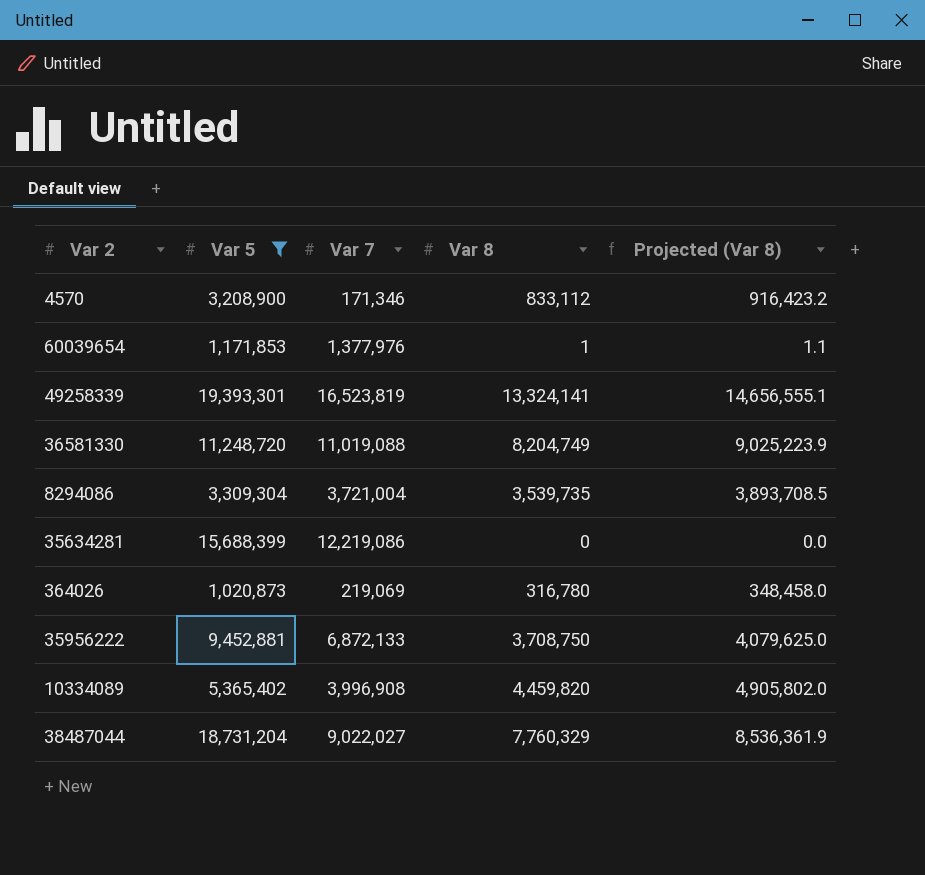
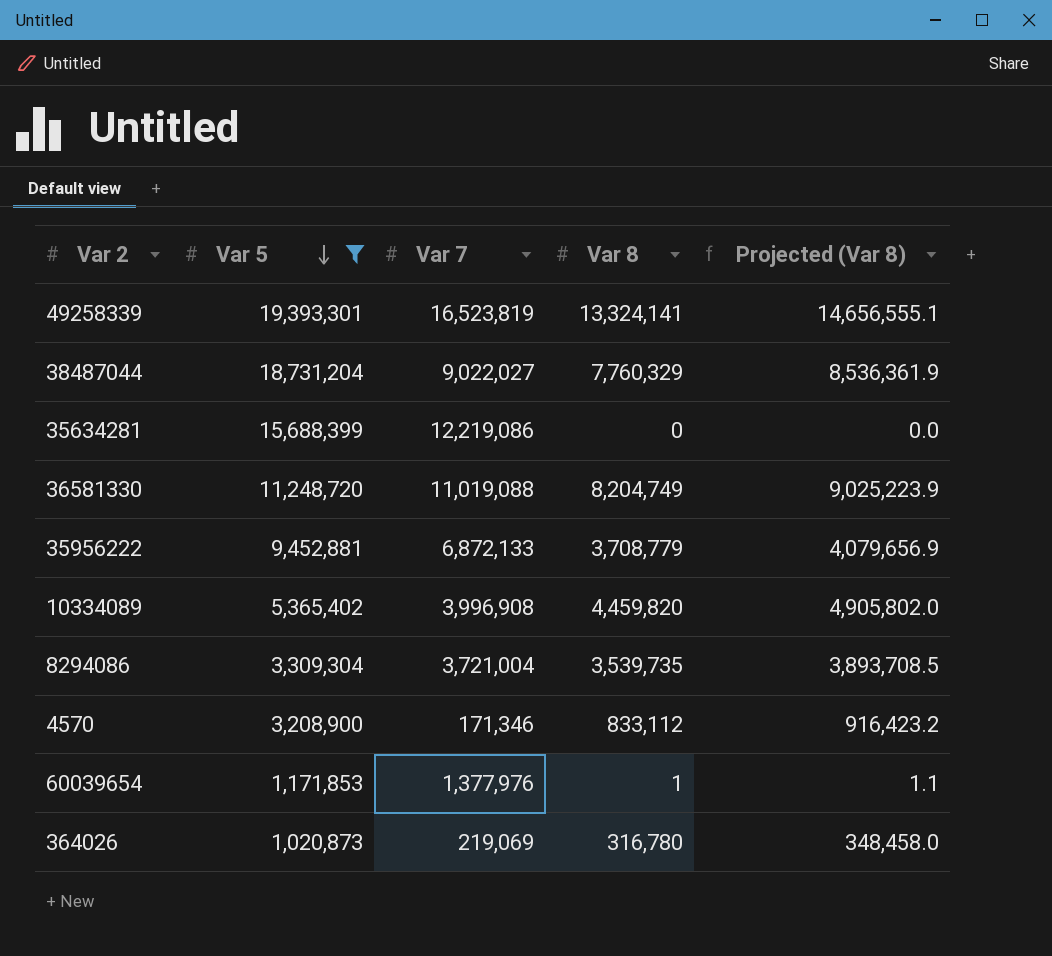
row order: none -> Var 5 descending
35956222 | Var 8: 3,708,750 -> 3,708,779
35956222 | Projected (Var 8): 4,079,625.0 -> 4,079,656.9

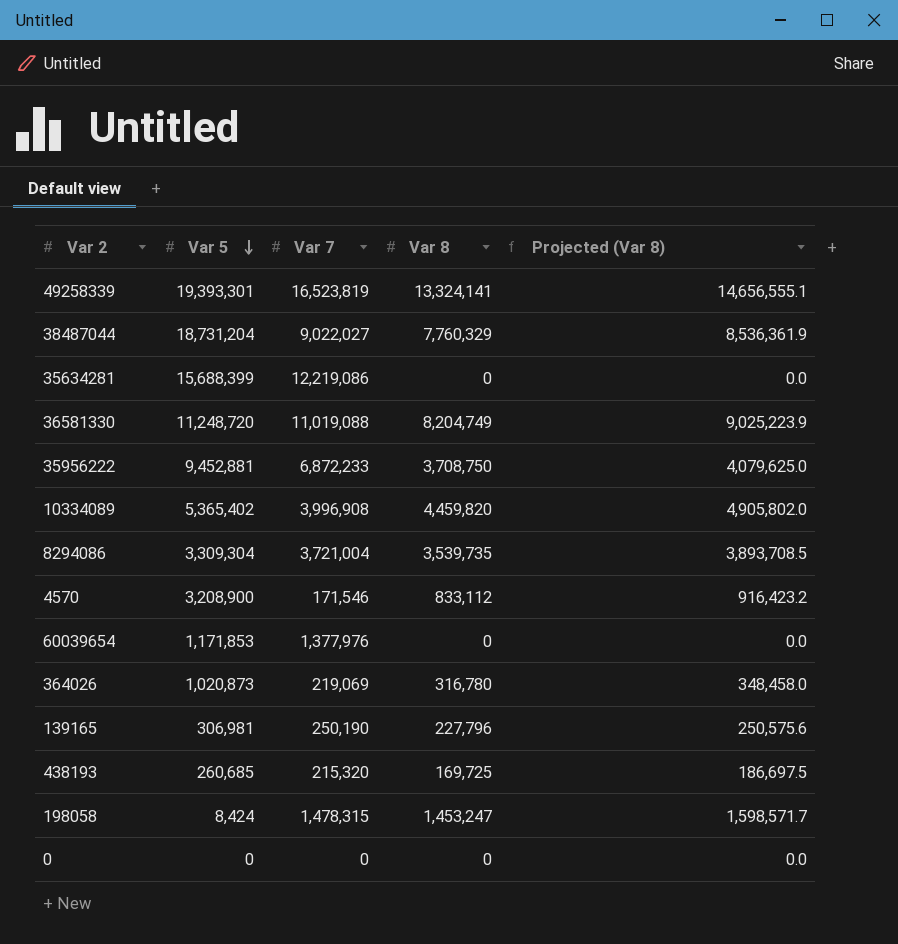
filter: Var 5 >= 1,020,873 -> none
35956222 | Var 7: 6,872,133 -> 6,872,233
35956222 | Var 8: 3,708,779 -> 3,708,750
35956222 | Projected (Var 8): 4,079,656.9 -> 4,079,625.0
4570 | Var 7: 171,346 -> 171,546
60039654 | Var 8: 1 -> 0
60039654 | Projected (Var 8): 1.1 -> 0.0

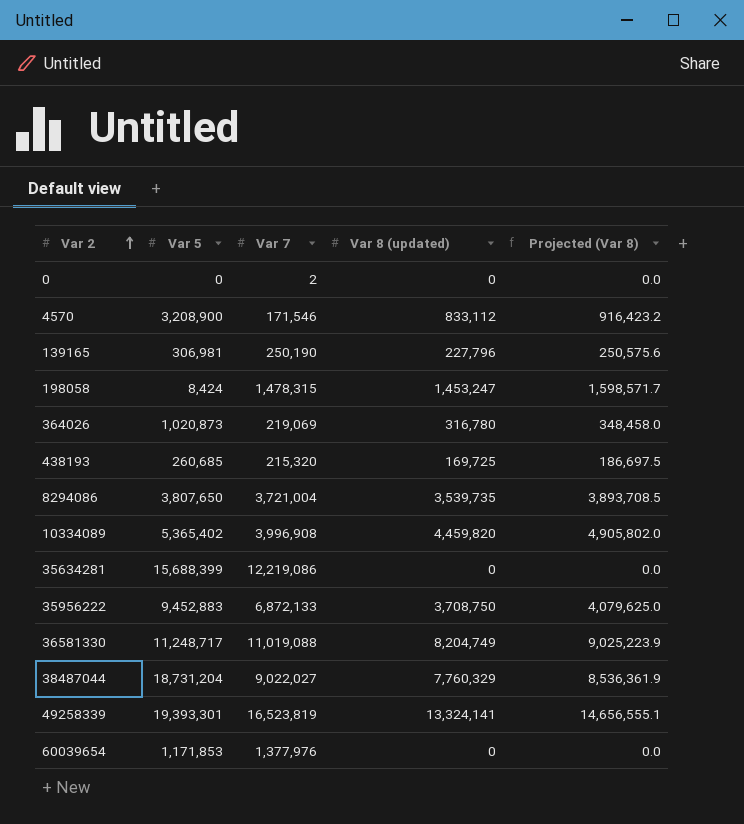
row order: Var 5 descending -> Var 2 ascending
column name: Var 8 -> Var 8 (updated)
0 | Var 7: 0 -> 2
8294086 | Var 5: 3,309,304 -> 3,807,650
35956222 | Var 5: 9,452,881 -> 9,452,883
35956222 | Var 7: 6,872,233 -> 6,872,133
36581330 | Var 5: 11,248,720 -> 11,248,717

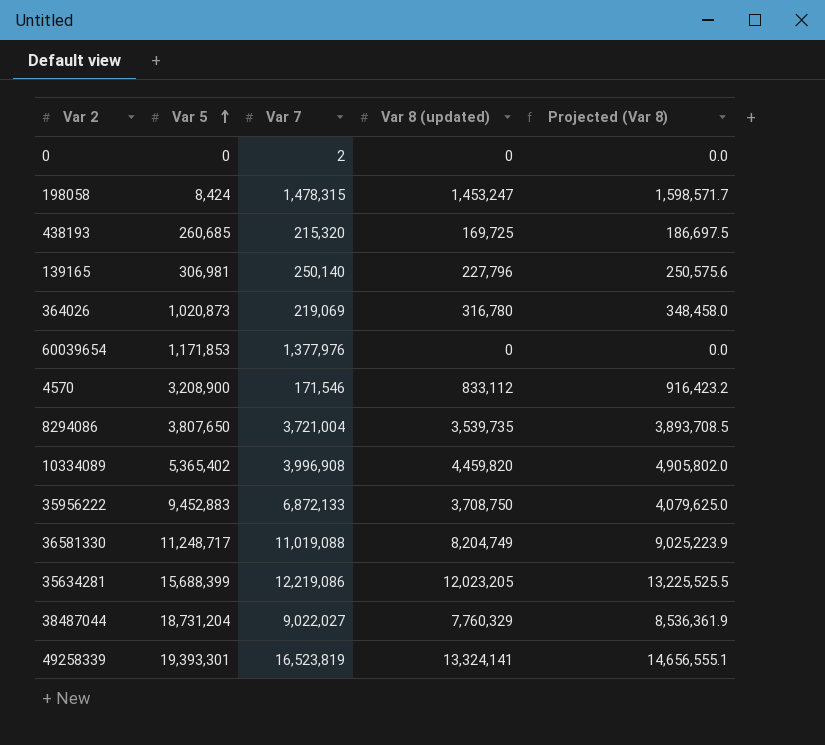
row order: Var 2 ascending -> Var 5 ascending
139165 | Var 7: 250,190 -> 250,140
35634281 | Var 8 (updated): 0 -> 12,023,205
35634281 | Projected (Var 8): 0.0 -> 13,225,525.5

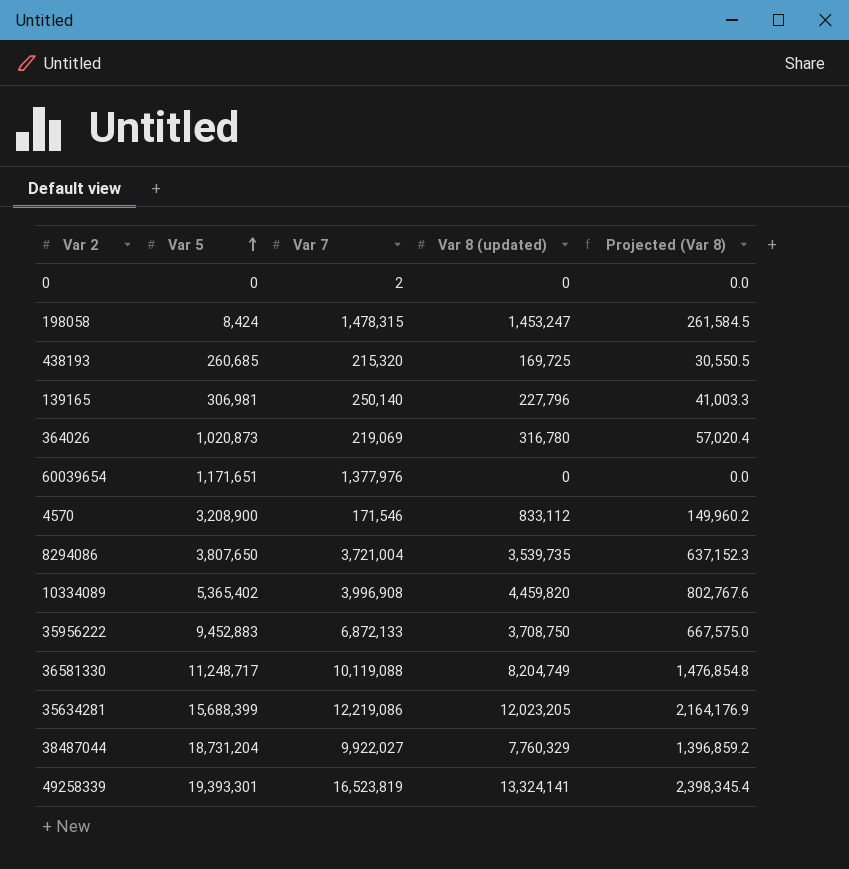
column Projected (Var 8) | formula: [Var 8 (updated)] * 1.1 -> [Var 8 (updated)] * 0.18
60039654 | Var 5: 1,171,853 -> 1,171,651
36581330 | Var 7: 11,019,088 -> 10,119,088
38487044 | Var 7: 9,022,027 -> 9,922,027

